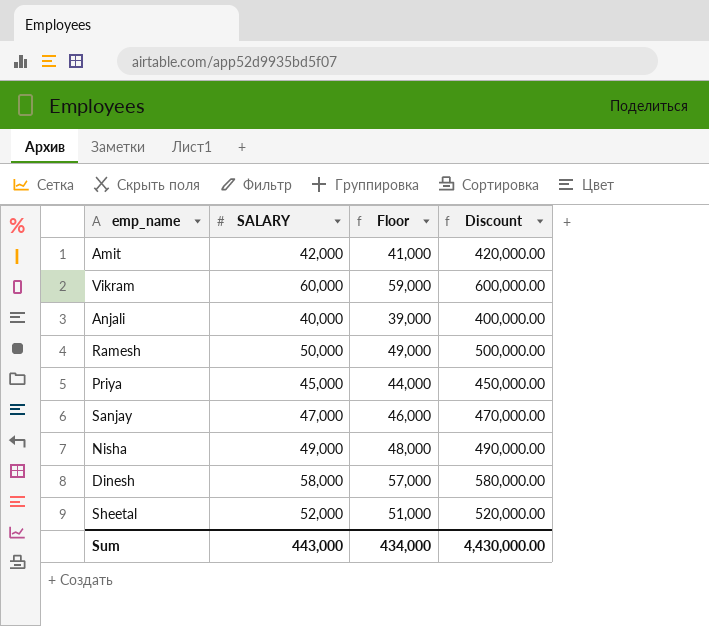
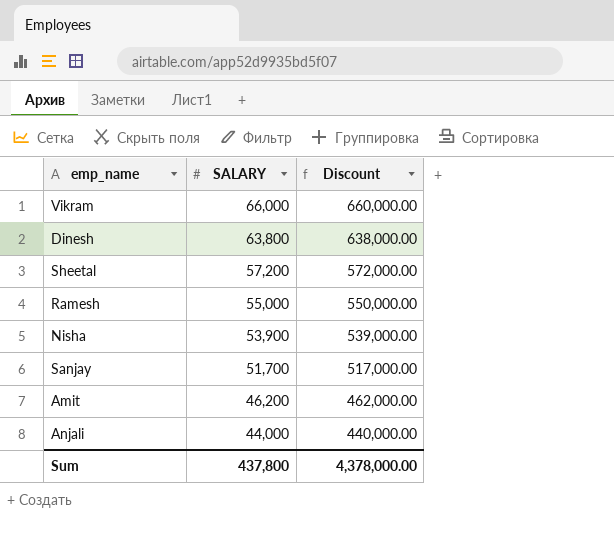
row order: none -> SALARY descending
column Floor | formula: [SALARY] - 1000 -> none
row Priya: 45,000 | 44,000 | 450,000.00 -> none
Vikram | SALARY: 60,000 -> 66,000
Vikram | Discount: 600,000.00 -> 660,000.00
Dinesh | SALARY: 58,000 -> 63,800
Dinesh | Discount: 580,000.00 -> 638,000.00
Sheetal | SALARY: 52,000 -> 57,200
Sheetal | Discount: 520,000.00 -> 572,000.00
Ramesh | SALARY: 50,000 -> 55,000
Ramesh | Discount: 500,000.00 -> 550,000.00
Nisha | SALARY: 49,000 -> 53,900
Nisha | Discount: 490,000.00 -> 539,000.00
Sanjay | SALARY: 47,000 -> 51,700
Sanjay | Discount: 470,000.00 -> 517,000.00
Amit | SALARY: 42,000 -> 46,200
Amit | Discount: 420,000.00 -> 462,000.00
Anjali | SALARY: 40,000 -> 44,000
Anjali | Discount: 400,000.00 -> 440,000.00
Sum | SALARY: 443,000 -> 437,800
Sum | Discount: 4,430,000.00 -> 4,378,000.00

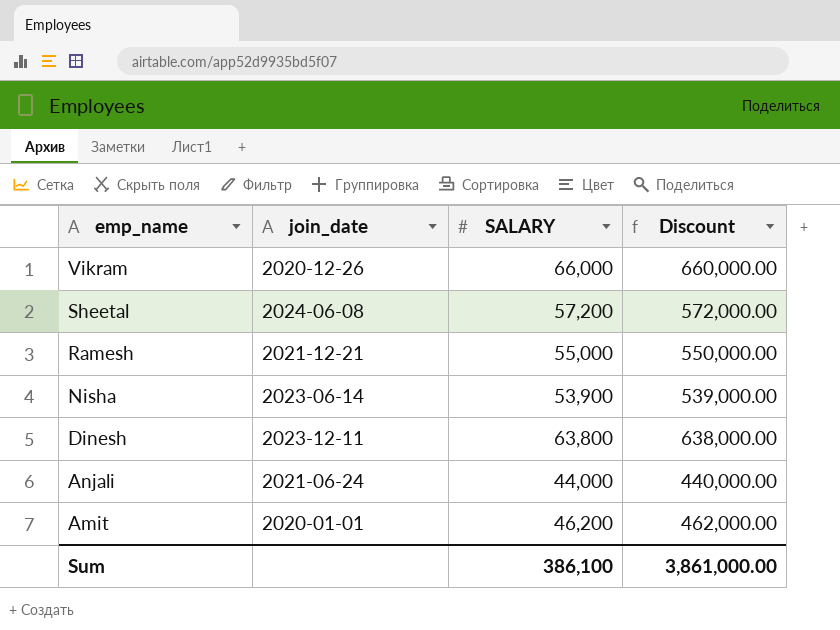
row order: SALARY descending -> emp_name descending
column join_date | position: none -> 2
row Sanjay: 51,700 | 517,000.00 -> none
Sum | SALARY: 437,800 -> 386,100
Sum | Discount: 4,378,000.00 -> 3,861,000.00

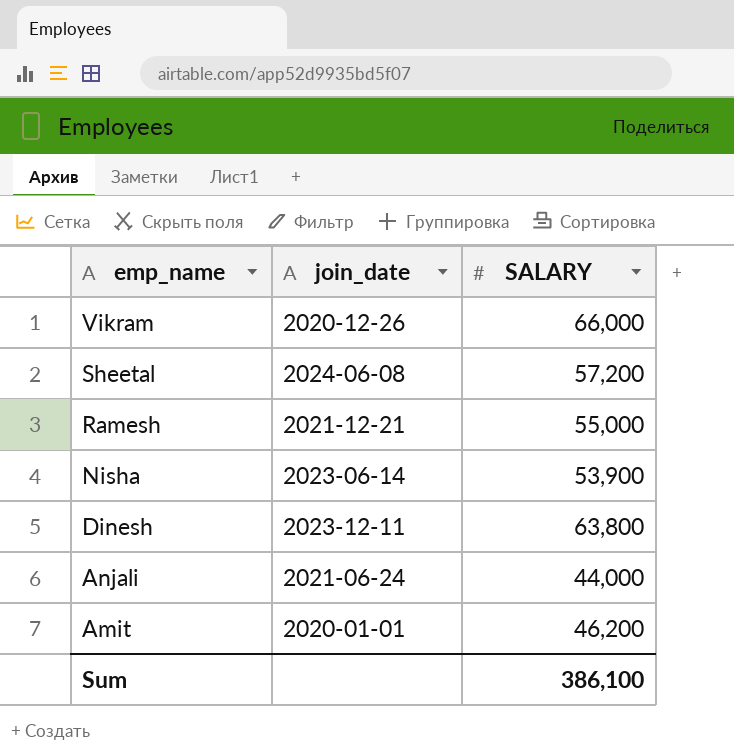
column Discount | formula: [SALARY] * 10 -> none

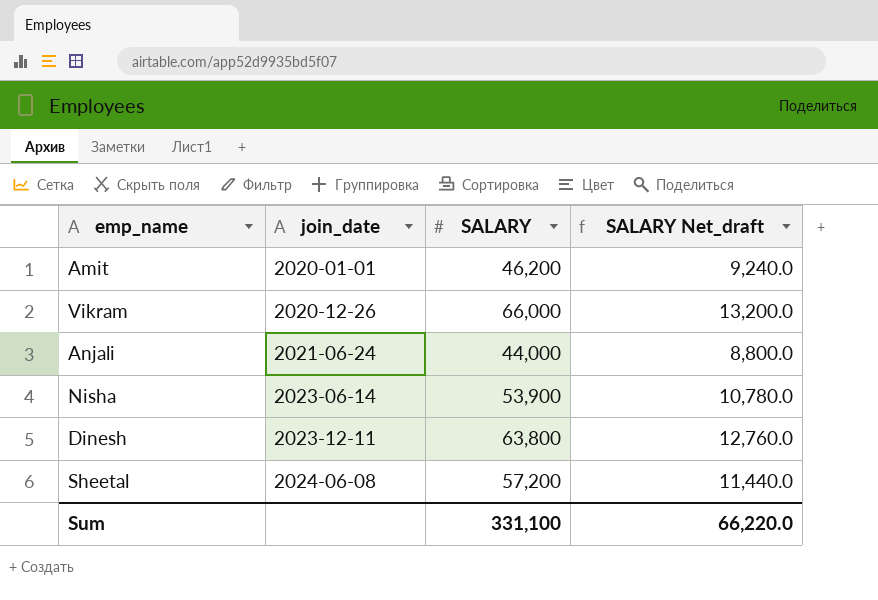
row order: emp_name descending -> join_date ascending
column SALARY Net_draft | formula: none -> [SALARY] * 0.2
row Ramesh: 2021-12-21 | 55,000 -> none
Sum | SALARY: 386,100 -> 331,100

